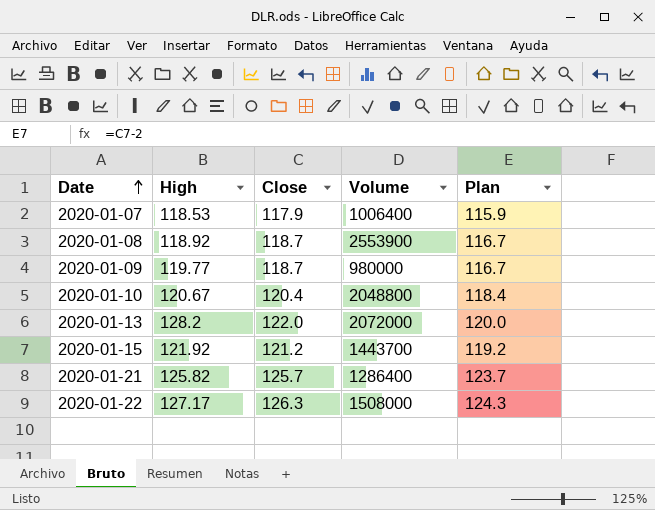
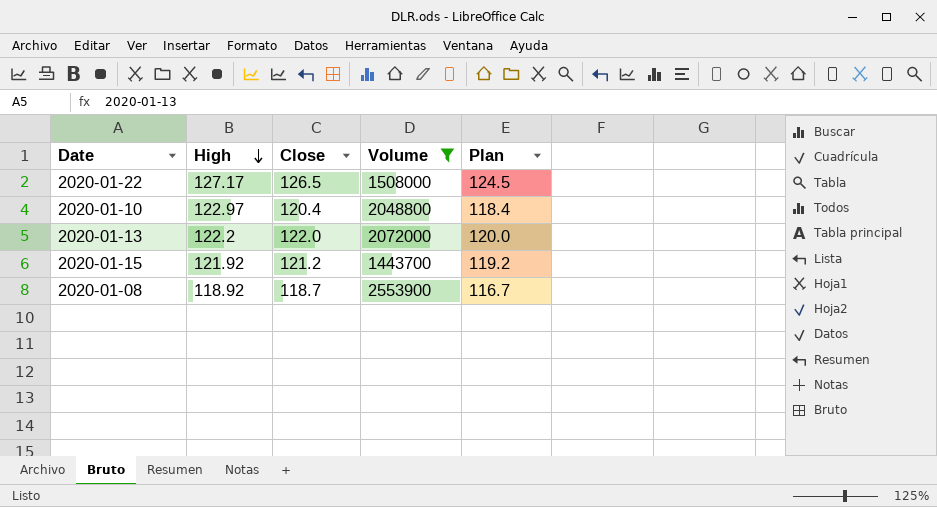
filter: none -> Volume >= 1443700
row order: Date ascending -> High descending
2020-01-22 | Close: 126.3 -> 126.5
2020-01-22 | Plan: 124.3 -> 124.5
2020-01-10 | High: 120.67 -> 122.97
2020-01-13 | High: 128.2 -> 122.2

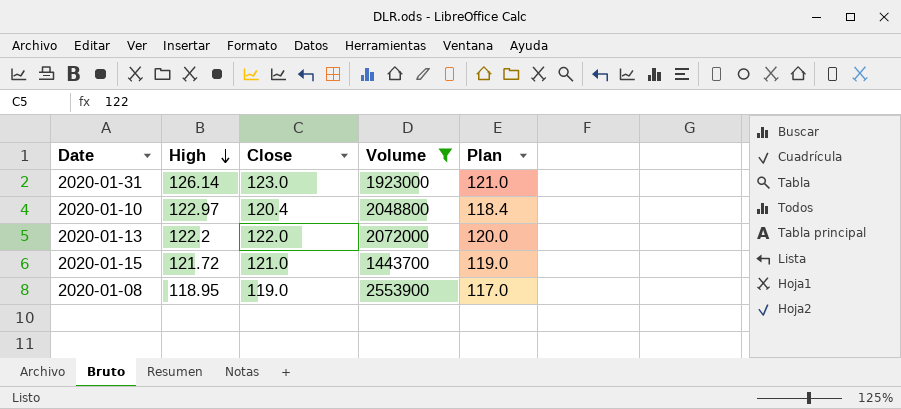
row 2020-01-22: 127.17 | 126.5 | 1508000 | 124.5 -> none
row 2020-01-31: none -> 126.14 | 123.0 | 1923000 | 121.0
2020-01-15 | High: 121.92 -> 121.72
2020-01-15 | Close: 121.2 -> 121.0
2020-01-15 | Plan: 119.2 -> 119.0
2020-01-08 | High: 118.92 -> 118.95
2020-01-08 | Close: 118.7 -> 119.0
2020-01-08 | Plan: 116.7 -> 117.0

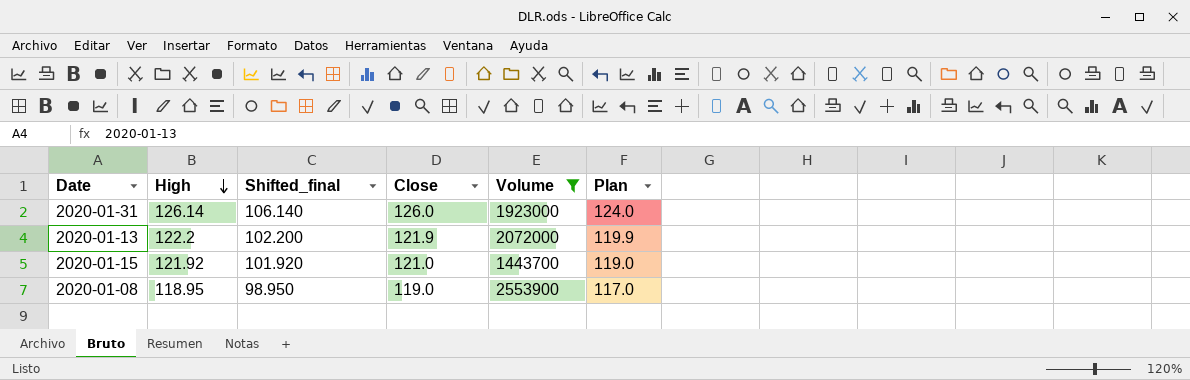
column Shifted_final | formula: none -> [High] - 20
row 2020-01-10: 122.97 | 120.4 | 2048800 | 118.4 -> none
2020-01-31 | Close: 123.0 -> 126.0
2020-01-31 | Plan: 121.0 -> 124.0
2020-01-13 | Close: 122.0 -> 121.9
2020-01-13 | Plan: 120.0 -> 119.9
2020-01-15 | High: 121.72 -> 121.92

